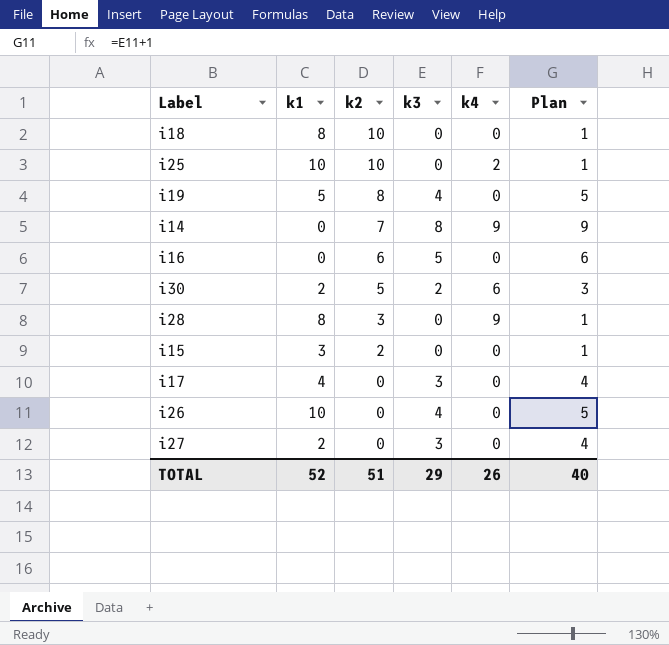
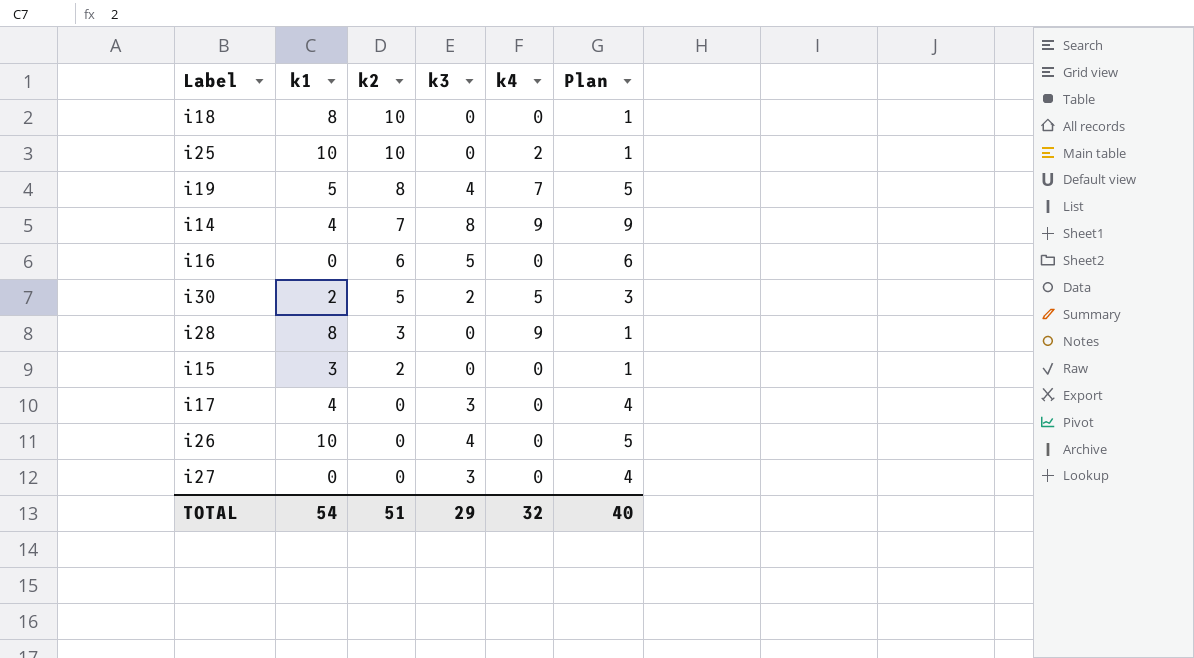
i19 | k4: 0 -> 7
i14 | k1: 0 -> 4
i30 | k4: 6 -> 5
i27 | k1: 2 -> 0
TOTAL | k1: 52 -> 54
TOTAL | k4: 26 -> 32

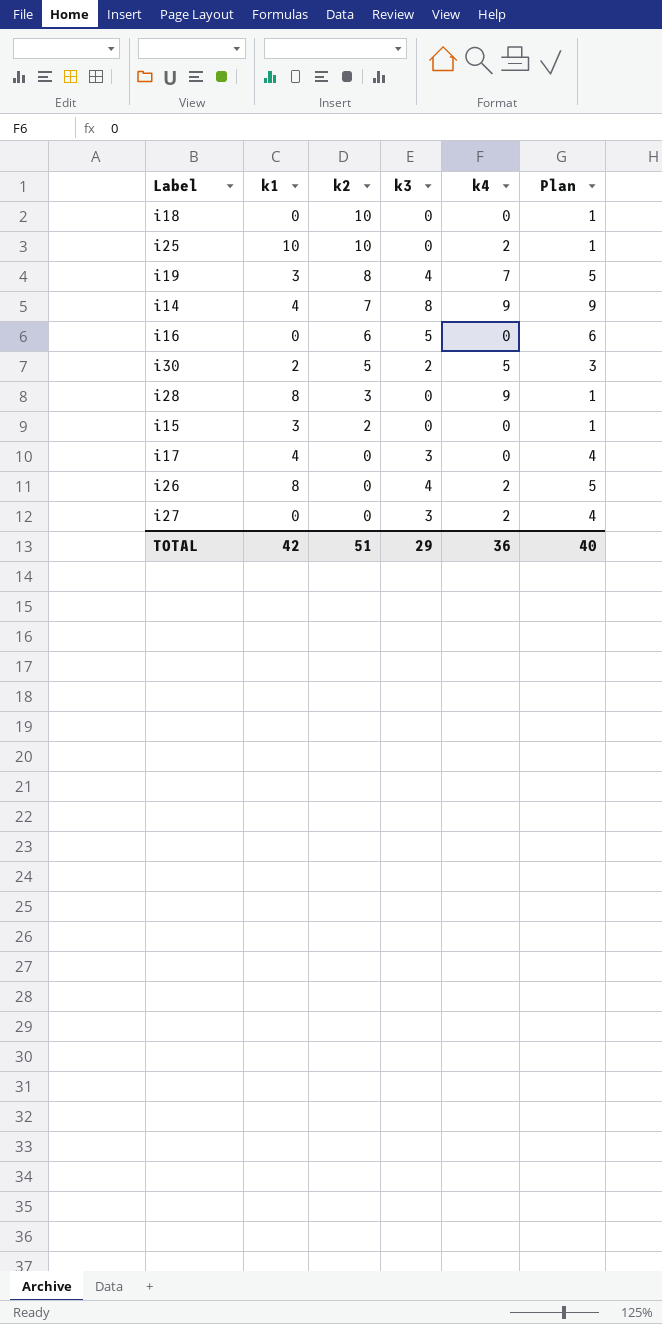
i18 | k1: 8 -> 0
i19 | k1: 5 -> 3
i26 | k1: 10 -> 8
i26 | k4: 0 -> 2
i27 | k4: 0 -> 2
TOTAL | k1: 54 -> 42
TOTAL | k4: 32 -> 36

